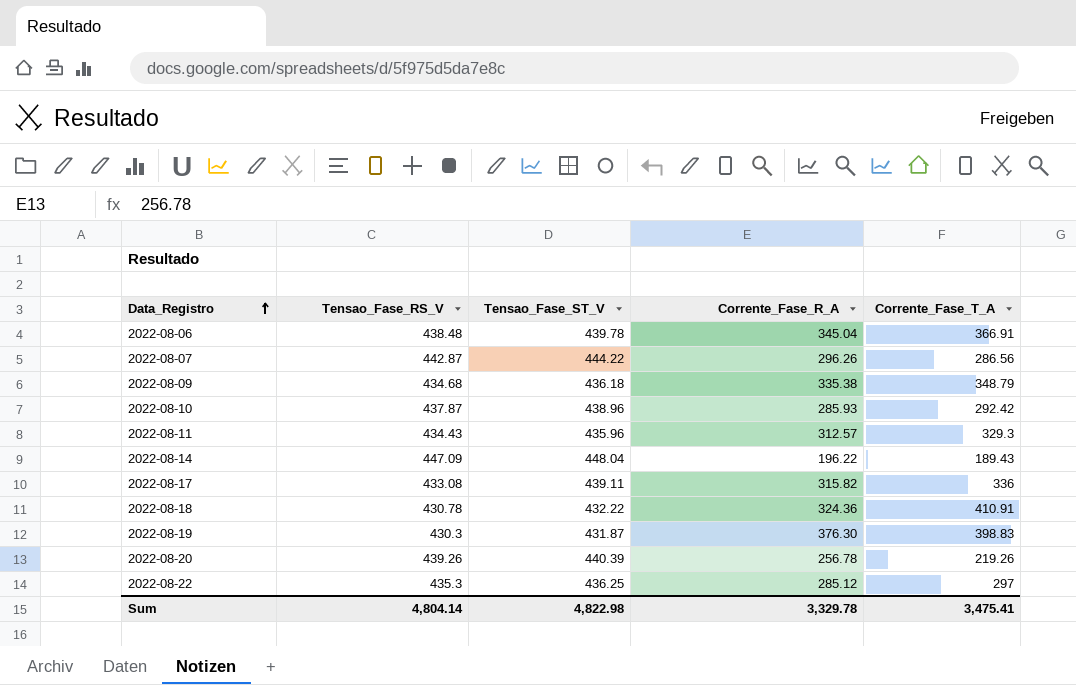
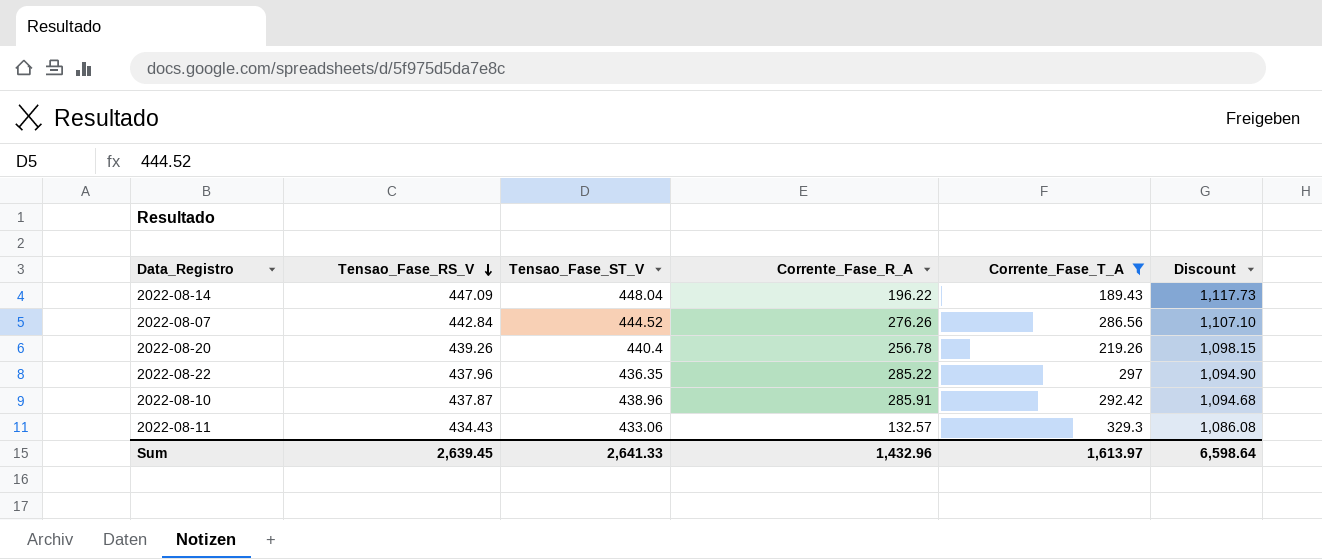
filter: none -> Corrente_Fase_T_A <= 329.3
row order: Data_Registro ascending -> Tensao_Fase_RS_V descending
column Discount | formula: none -> [Tensao_Fase_RS_V] * 2.5
2022-08-07 | Tensao_Fase_RS_V: 442.87 -> 442.84
2022-08-07 | Tensao_Fase_ST_V: 444.22 -> 444.52
2022-08-07 | Corrente_Fase_R_A: 296.26 -> 276.26
2022-08-20 | Tensao_Fase_ST_V: 440.39 -> 440.4
2022-08-22 | Tensao_Fase_RS_V: 435.3 -> 437.96
2022-08-22 | Tensao_Fase_ST_V: 436.25 -> 436.35
2022-08-22 | Corrente_Fase_R_A: 285.12 -> 285.22
2022-08-10 | Corrente_Fase_R_A: 285.93 -> 285.91
2022-08-11 | Tensao_Fase_ST_V: 435.96 -> 433.06
2022-08-11 | Corrente_Fase_R_A: 312.57 -> 132.57
Sum | Tensao_Fase_RS_V: 4,804.14 -> 2,639.45
Sum | Tensao_Fase_ST_V: 4,822.98 -> 2,641.33
Sum | Corrente_Fase_R_A: 3,329.78 -> 1,432.96
Sum | Corrente_Fase_T_A: 3,475.41 -> 1,613.97

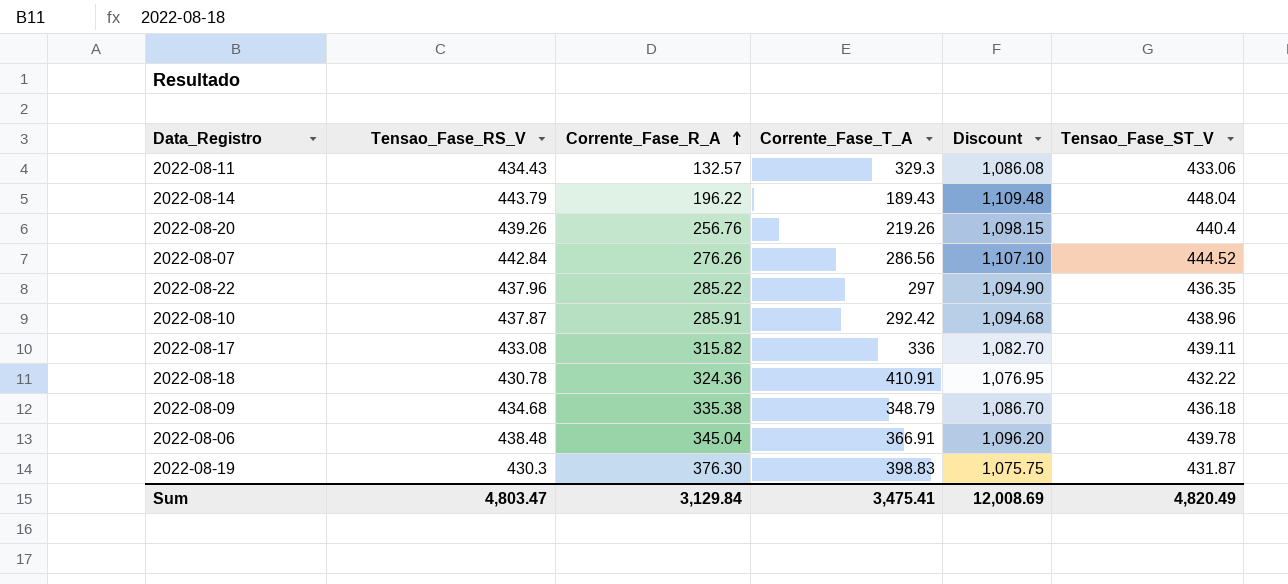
filter: Corrente_Fase_T_A <= 329.3 -> none
row order: Tensao_Fase_RS_V descending -> Corrente_Fase_R_A ascending
column Tensao_Fase_ST_V | position: 3 -> 6
2022-08-14 | Tensao_Fase_RS_V: 447.09 -> 443.79
2022-08-14 | Discount: 1,117.73 -> 1,109.48
2022-08-20 | Corrente_Fase_R_A: 256.78 -> 256.76
Sum | Tensao_Fase_RS_V: 2,639.45 -> 4,803.47
Sum | Corrente_Fase_R_A: 1,432.96 -> 3,129.84
Sum | Corrente_Fase_T_A: 1,613.97 -> 3,475.41
Sum | Discount: 6,598.64 -> 12,008.69
Sum | Tensao_Fase_ST_V: 2,641.33 -> 4,820.49

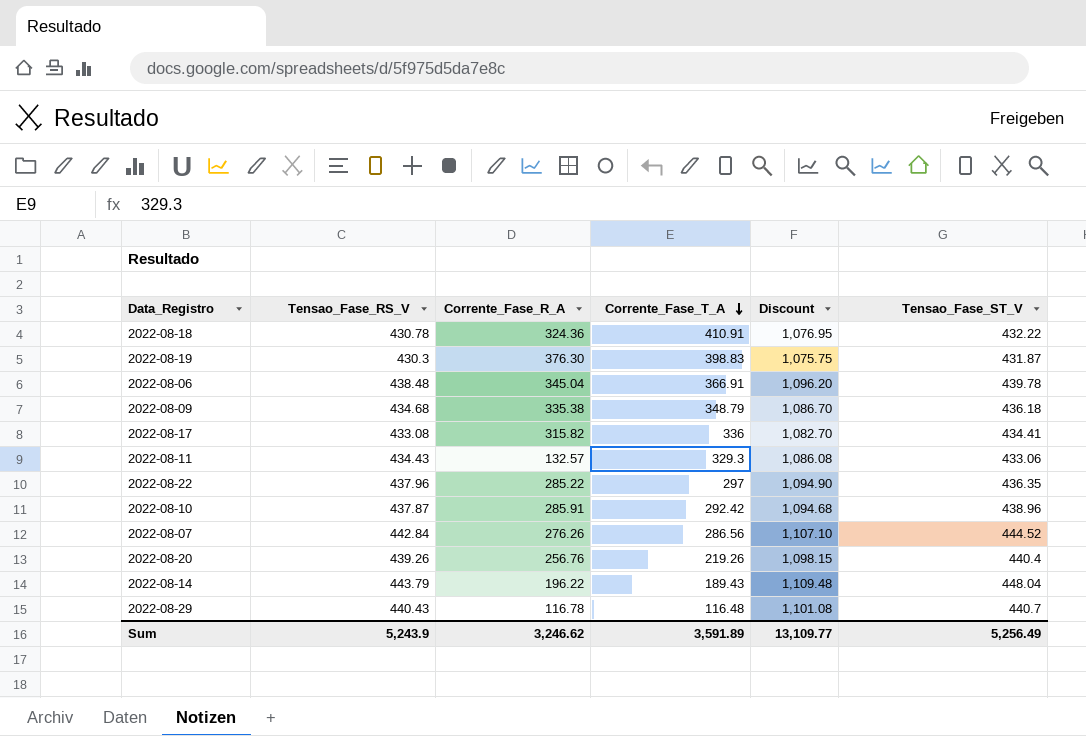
row order: Corrente_Fase_R_A ascending -> Corrente_Fase_T_A descending
2022-08-17 | Tensao_Fase_ST_V: 439.11 -> 434.41
row 2022-08-29: none -> 440.43 | 116.78 | 116.48 | 1,101.08 | 440.7
Sum | Tensao_Fase_RS_V: 4,803.47 -> 5,243.9
Sum | Corrente_Fase_R_A: 3,129.84 -> 3,246.62
Sum | Corrente_Fase_T_A: 3,475.41 -> 3,591.89
Sum | Discount: 12,008.69 -> 13,109.77
Sum | Tensao_Fase_ST_V: 4,820.49 -> 5,256.49

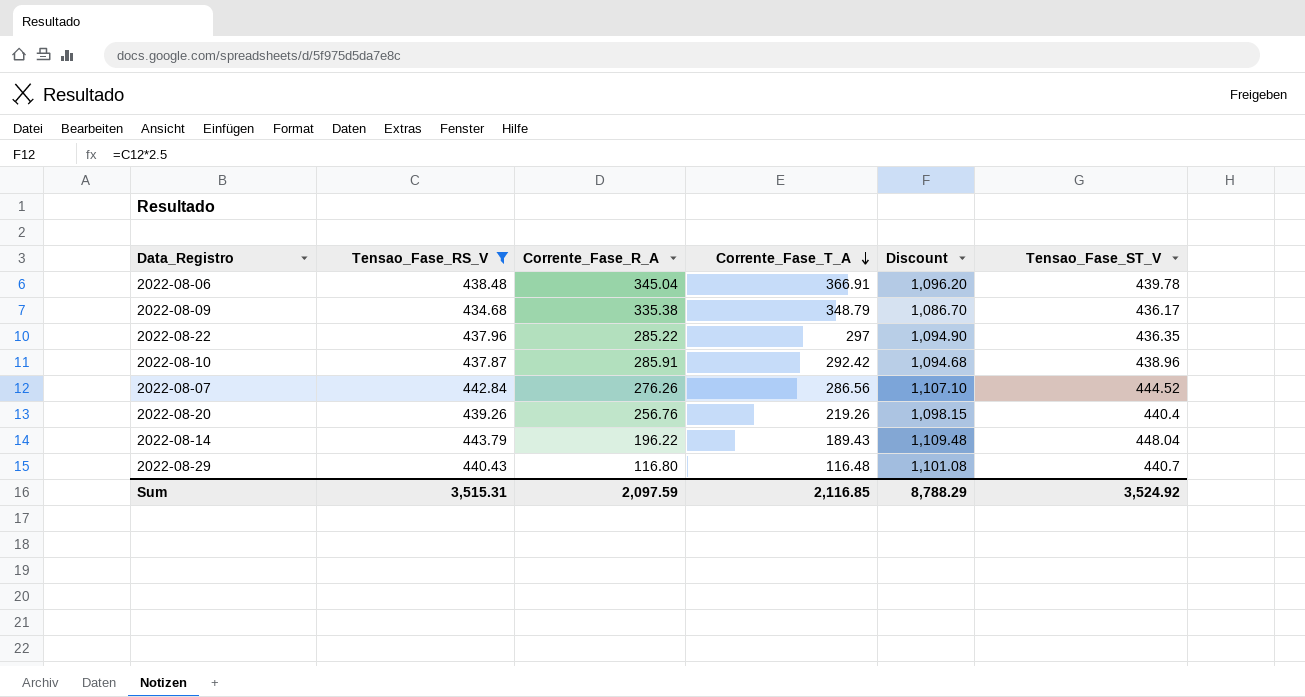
filter: none -> Tensao_Fase_RS_V >= 434.68
2022-08-09 | Tensao_Fase_ST_V: 436.18 -> 436.17
2022-08-29 | Corrente_Fase_R_A: 116.78 -> 116.80
Sum | Tensao_Fase_RS_V: 5,243.9 -> 3,515.31
Sum | Corrente_Fase_R_A: 3,246.62 -> 2,097.59
Sum | Corrente_Fase_T_A: 3,591.89 -> 2,116.85
Sum | Discount: 13,109.77 -> 8,788.29
Sum | Tensao_Fase_ST_V: 5,256.49 -> 3,524.92

